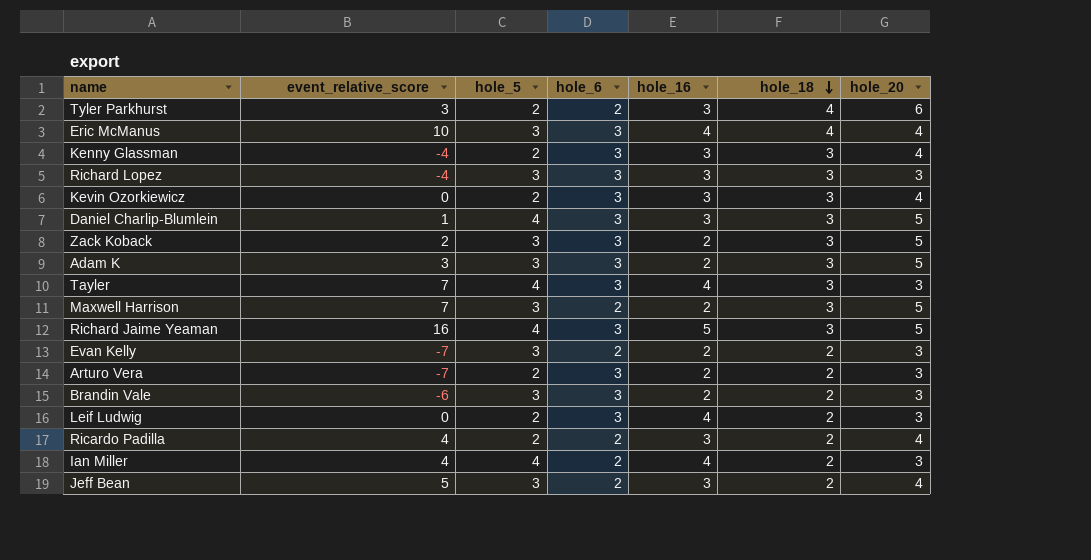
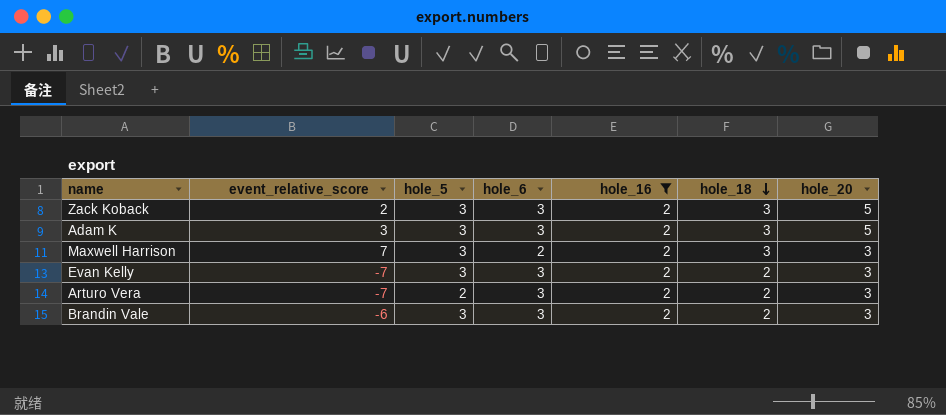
filter: none -> hole_16 = 2
Maxwell Harrison | hole_20: 5 -> 3
Evan Kelly | hole_6: 2 -> 3

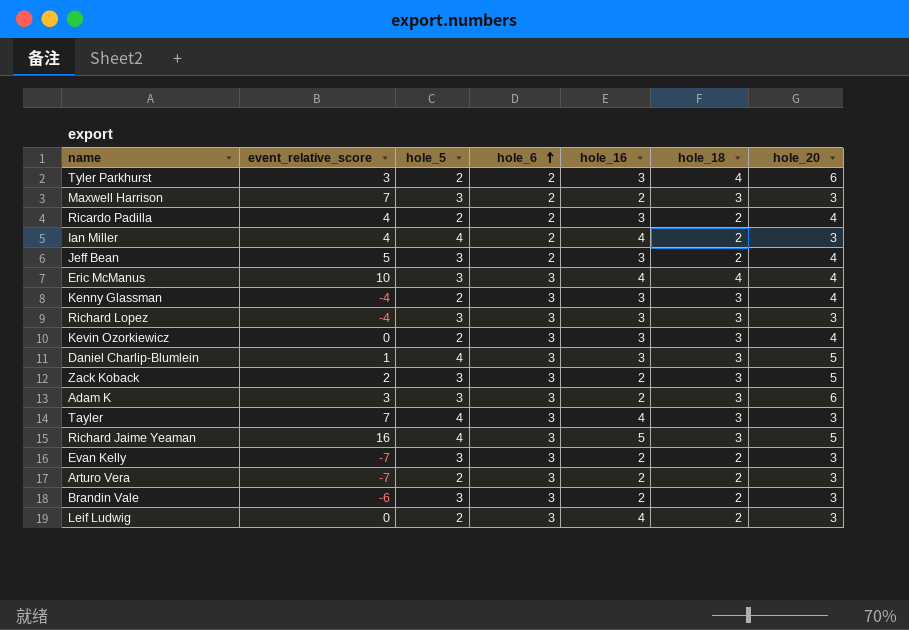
filter: hole_16 = 2 -> none
row order: hole_18 descending -> hole_6 ascending
Adam K | hole_20: 5 -> 6

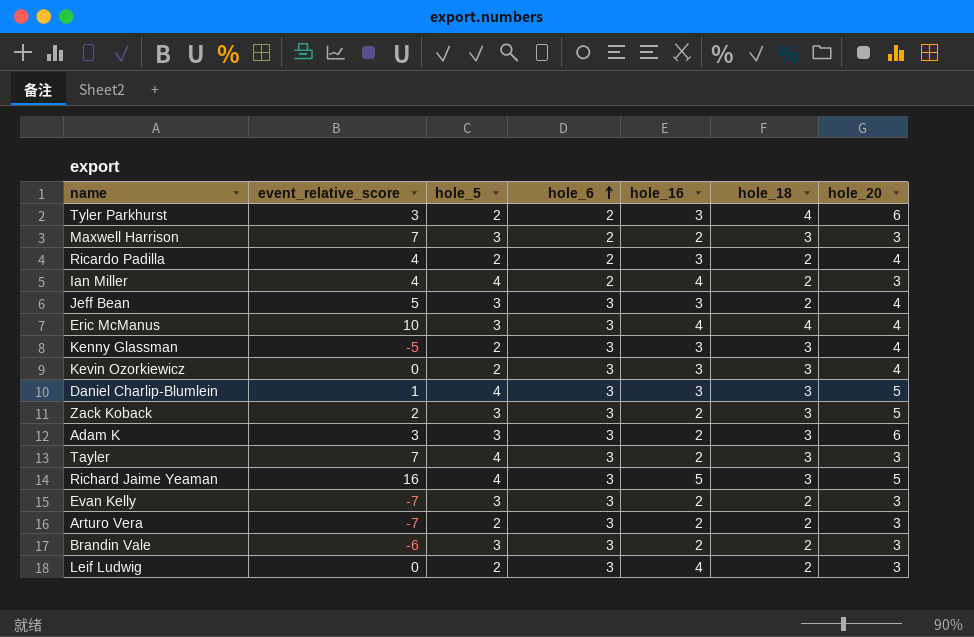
row Richard Lopez: -4 | 3 | 3 | 3 | 3 | 3 -> none
Jeff Bean | hole_6: 2 -> 3
Kenny Glassman | event_relative_score: -4 -> -5
Tayler | hole_16: 4 -> 2

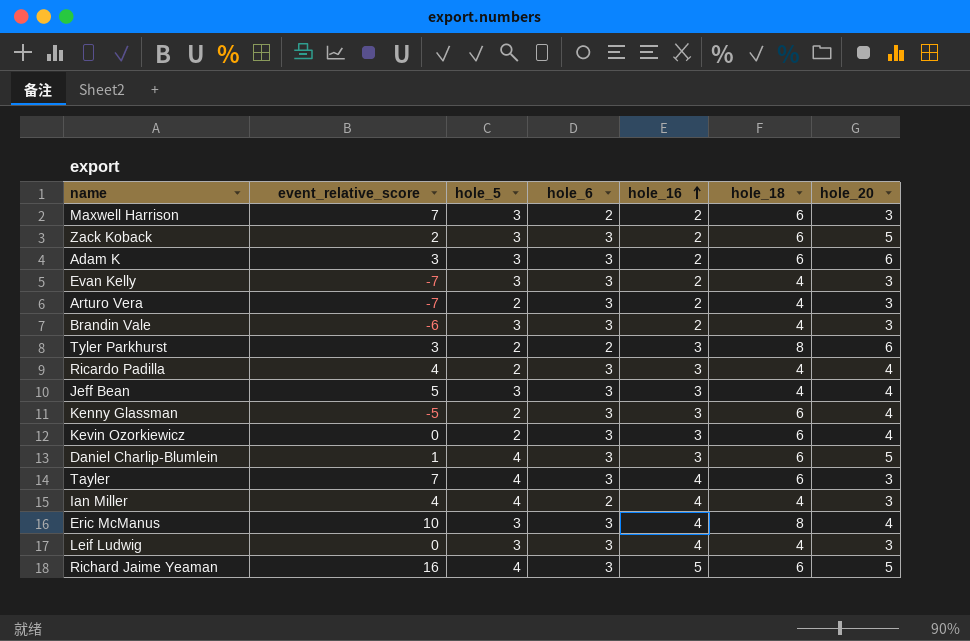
row order: hole_6 ascending -> hole_16 ascending
Maxwell Harrison | hole_18: 3 -> 6
Zack Koback | hole_18: 3 -> 6
Adam K | hole_18: 3 -> 6
Evan Kelly | hole_18: 2 -> 4
Arturo Vera | hole_18: 2 -> 4
Brandin Vale | hole_18: 2 -> 4
Tyler Parkhurst | hole_18: 4 -> 8
Ricardo Padilla | hole_6: 2 -> 3
Ricardo Padilla | hole_18: 2 -> 4
Jeff Bean | hole_18: 2 -> 4
Kenny Glassman | hole_18: 3 -> 6
Kevin Ozorkiewicz | hole_18: 3 -> 6
Daniel Charlip-Blumlein | hole_18: 3 -> 6
Tayler | hole_16: 2 -> 4
Tayler | hole_18: 3 -> 6
Ian Miller | hole_18: 2 -> 4
Eric McManus | hole_18: 4 -> 8
Leif Ludwig | hole_5: 2 -> 3
Leif Ludwig | hole_18: 2 -> 4
Richard Jaime Yeaman | hole_18: 3 -> 6

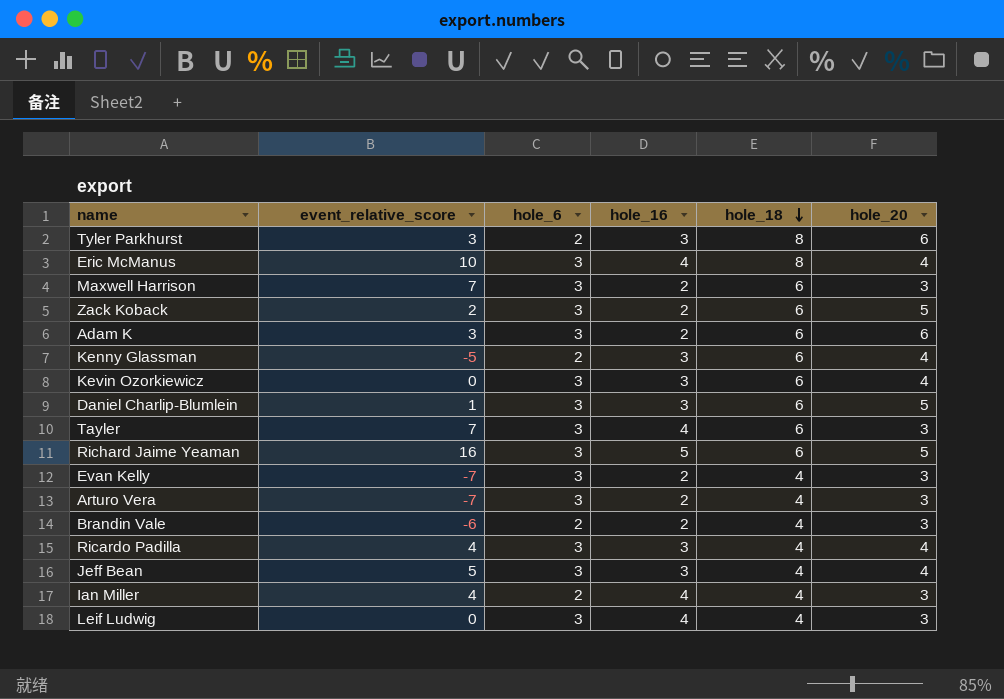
row order: hole_16 ascending -> hole_18 descending
column hole_5 | position: 3 -> none
Maxwell Harrison | hole_6: 2 -> 3
Kenny Glassman | hole_6: 3 -> 2
Brandin Vale | hole_6: 3 -> 2

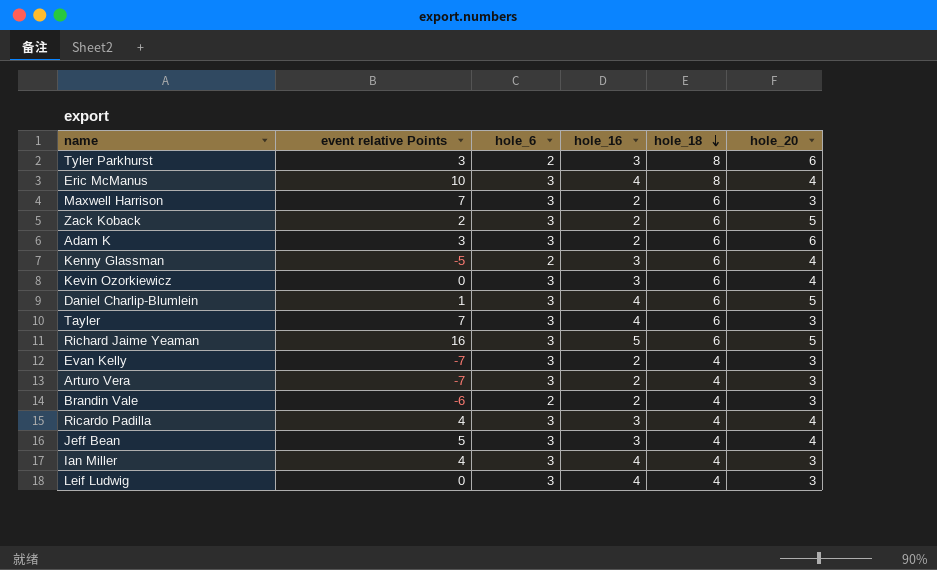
column name: event_relative_score -> event relative Points
Daniel Charlip-Blumlein | hole_16: 3 -> 4
Ian Miller | hole_6: 2 -> 3

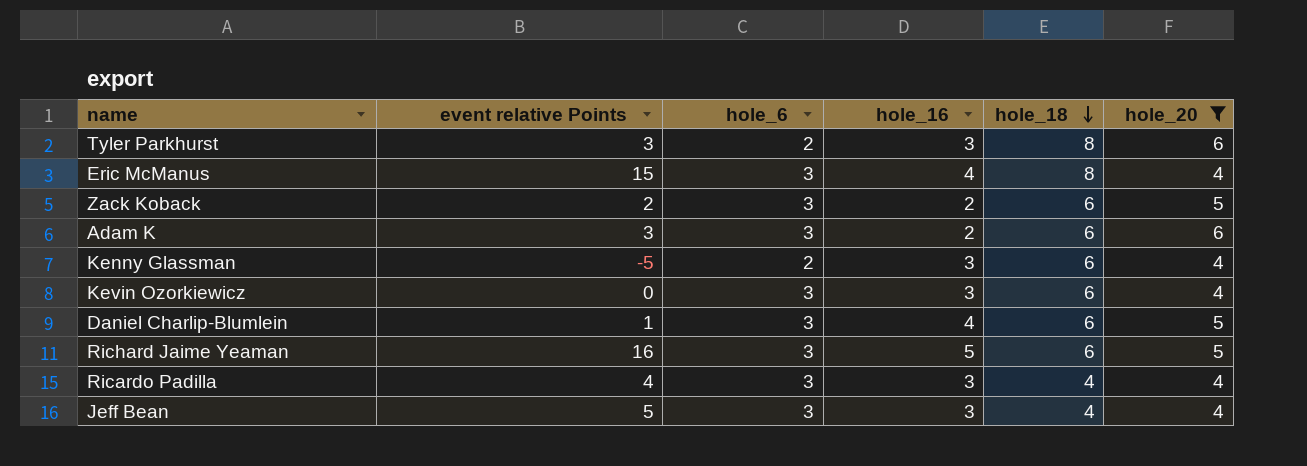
filter: none -> hole_20 != 3
Eric McManus | event relative Points: 10 -> 15

